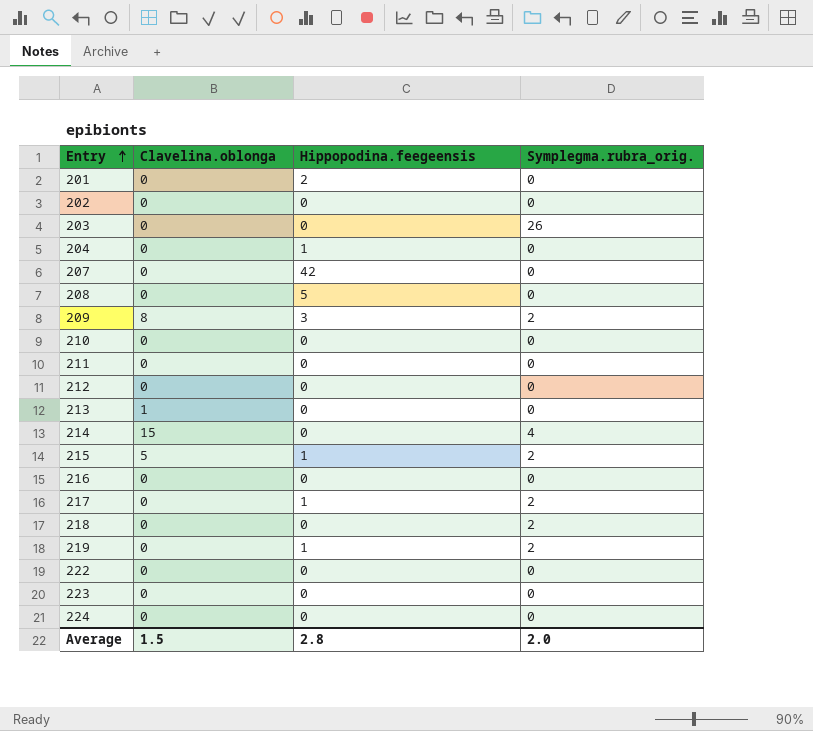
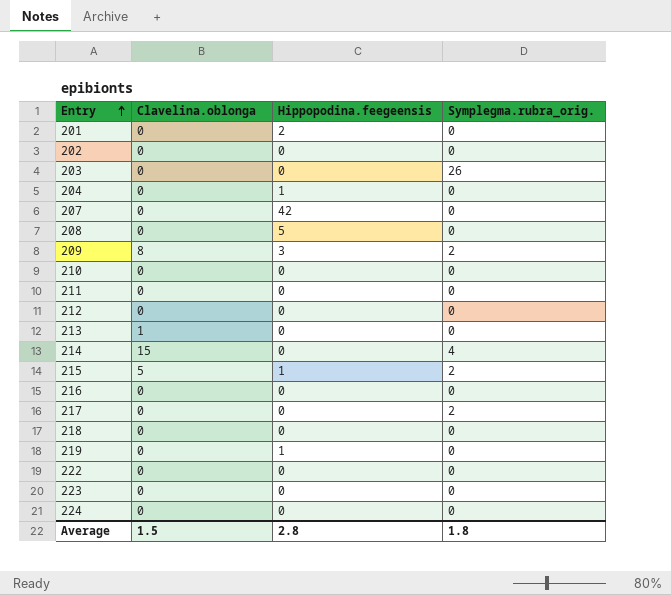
217 | Hippopodina.feegeensis: 1 -> 0
218 | Symplegma.rubra_orig.: 2 -> 0
219 | Symplegma.rubra_orig.: 2 -> 0
Average | Symplegma.rubra_orig.: 2.0 -> 1.8

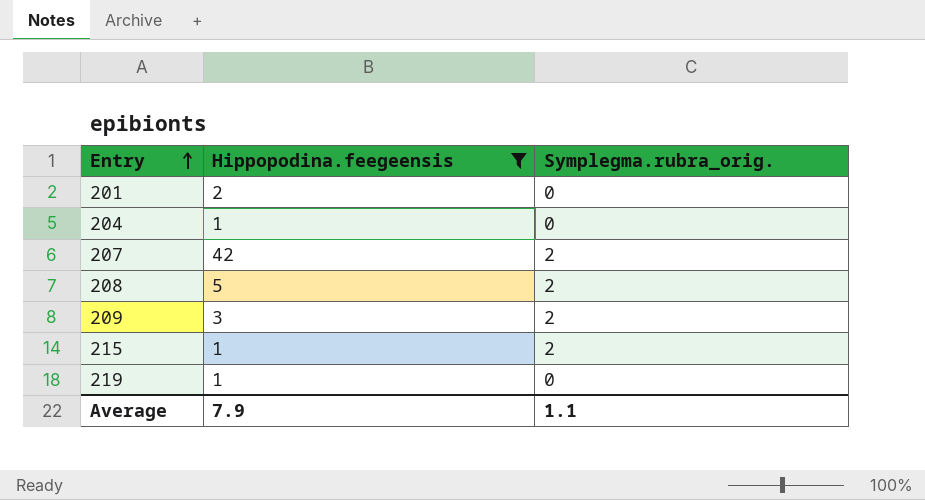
filter: none -> Hippopodina.feegeensis != 0
column Clavelina.oblonga | position: 2 -> none
207 | Symplegma.rubra_orig.: 0 -> 2
208 | Symplegma.rubra_orig.: 0 -> 2
Average | Hippopodina.feegeensis: 2.8 -> 7.9
Average | Symplegma.rubra_orig.: 1.8 -> 1.1

